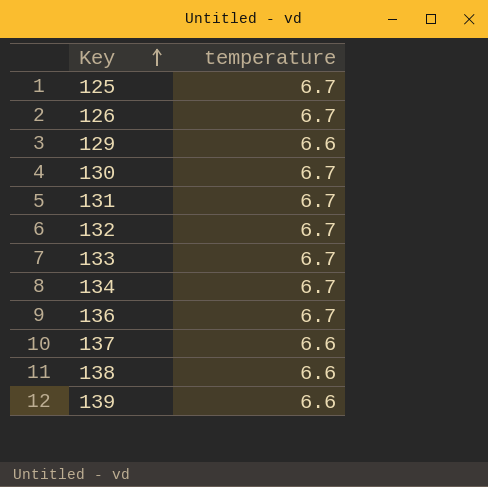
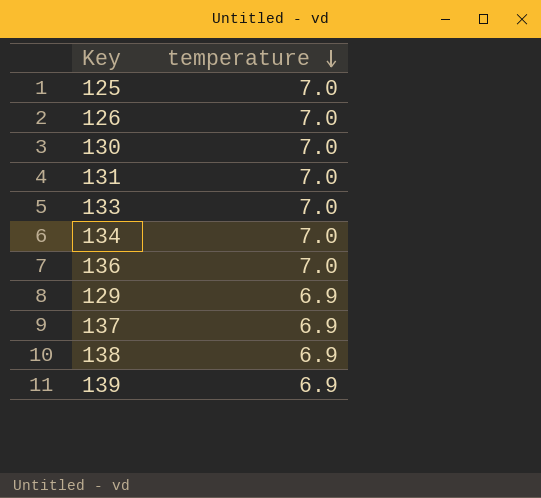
row order: Key ascending -> temperature descending
row 132: 6.7 -> none
125 | temperature: 6.7 -> 7.0
126 | temperature: 6.7 -> 7.0
130 | temperature: 6.7 -> 7.0
131 | temperature: 6.7 -> 7.0
133 | temperature: 6.7 -> 7.0
134 | temperature: 6.7 -> 7.0
136 | temperature: 6.7 -> 7.0
129 | temperature: 6.6 -> 6.9
137 | temperature: 6.6 -> 6.9
138 | temperature: 6.6 -> 6.9
139 | temperature: 6.6 -> 6.9

